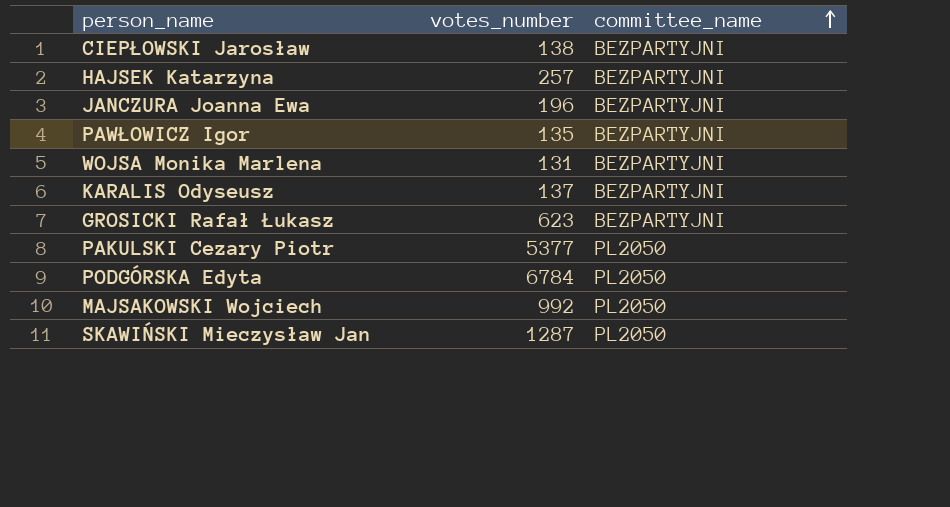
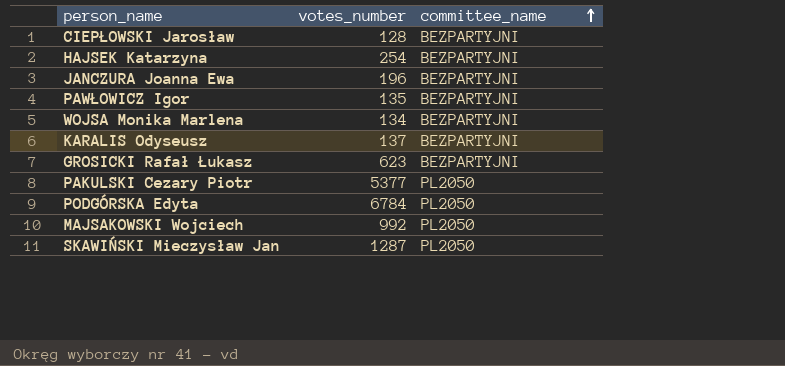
CIEPŁOWSKI Jarosław | votes_number: 138 -> 128
HAJSEK Katarzyna | votes_number: 257 -> 254
WOJSA Monika Marlena | votes_number: 131 -> 134

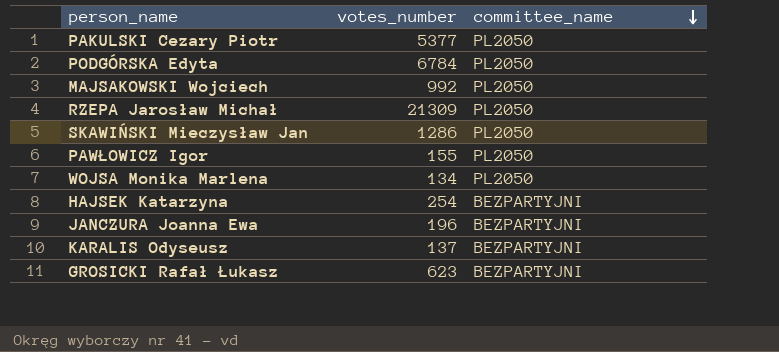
row order: committee_name ascending -> committee_name descending
row CIEPŁOWSKI Jarosław: 128 | BEZPARTYJNI -> none
row RZEPA Jarosław Michał: none -> 21309 | PL2050
SKAWIŃSKI Mieczysław Jan | votes_number: 1287 -> 1286
PAWŁOWICZ Igor | votes_number: 135 -> 155
PAWŁOWICZ Igor | committee_name: BEZPARTYJNI -> PL2050
WOJSA Monika Marlena | committee_name: BEZPARTYJNI -> PL2050

